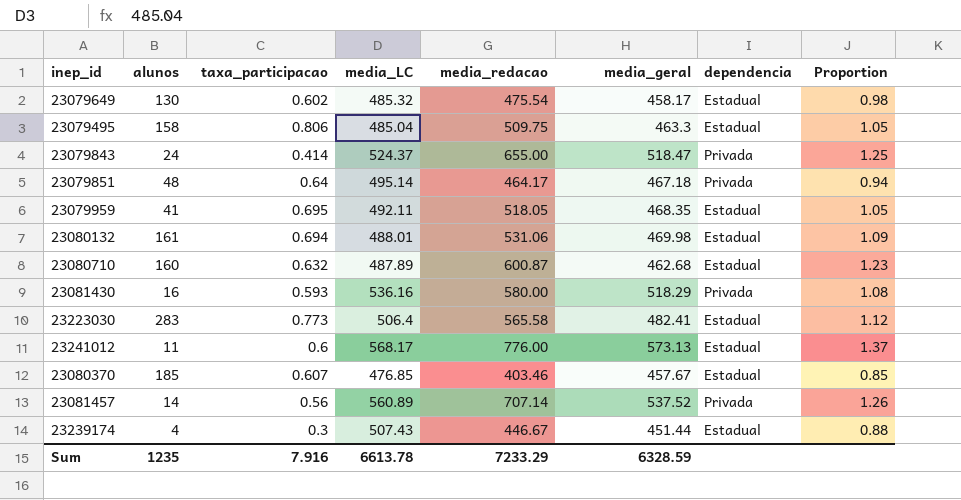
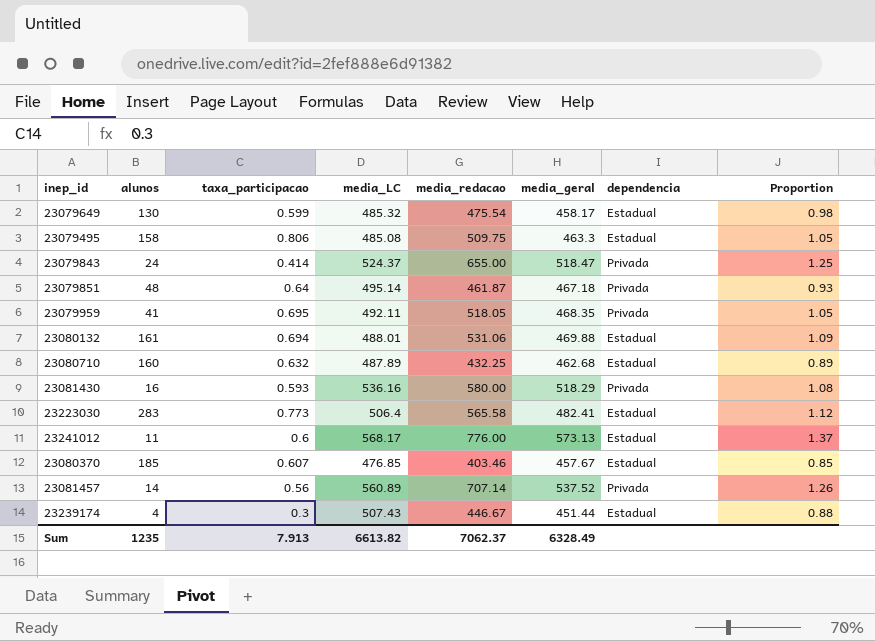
23079649 | taxa_participacao: 0.602 -> 0.599
23079495 | media_LC: 485.04 -> 485.08
23079851 | media_redacao: 464.17 -> 461.87
23079851 | Proportion: 0.94 -> 0.93
23079959 | dependencia: Estadual -> Privada
23080132 | media_geral: 469.98 -> 469.88
23080710 | media_redacao: 600.87 -> 432.25
23080710 | Proportion: 1.23 -> 0.89
Sum | taxa_participacao: 7.916 -> 7.913
Sum | media_LC: 6613.78 -> 6613.82
Sum | media_redacao: 7233.29 -> 7062.37
Sum | media_geral: 6328.59 -> 6328.49

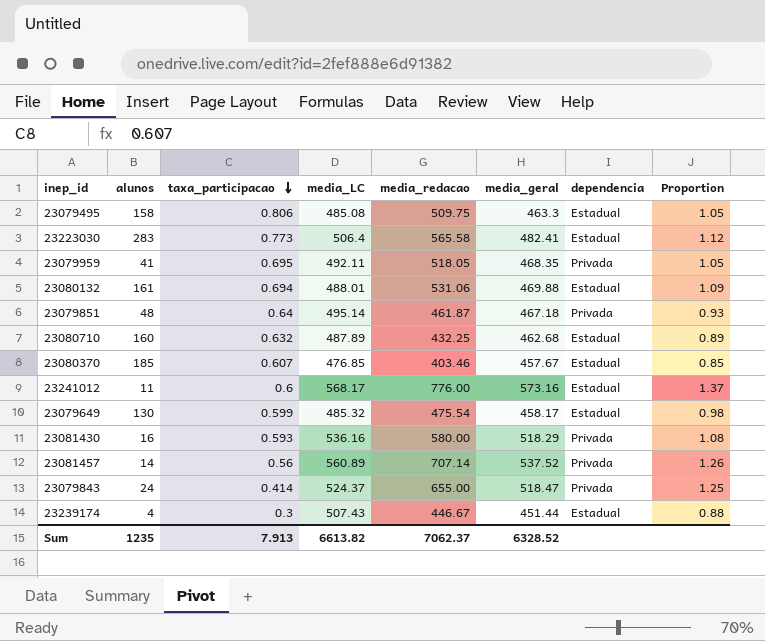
row order: none -> taxa_participacao descending
23241012 | media_geral: 573.13 -> 573.16
Sum | media_geral: 6328.49 -> 6328.52

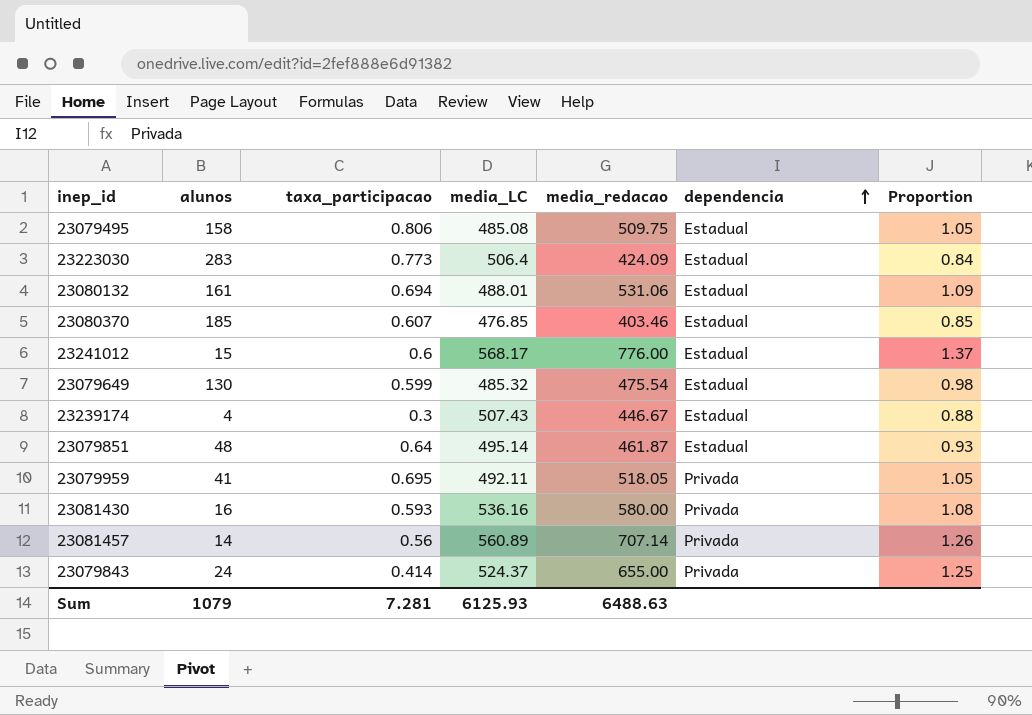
row order: taxa_participacao descending -> dependencia ascending
column media_geral | position: 6 -> none
row 23080710: 160 | 0.632 | 487.89 | 432.25 | 462.68 | Estadual | 0.89 -> none
23223030 | media_redacao: 565.58 -> 424.09
23223030 | Proportion: 1.12 -> 0.84
23241012 | alunos: 11 -> 15
23079851 | dependencia: Privada -> Estadual
Sum | alunos: 1235 -> 1079
Sum | taxa_participacao: 7.913 -> 7.281
Sum | media_LC: 6613.82 -> 6125.93
Sum | media_redacao: 7062.37 -> 6488.63

